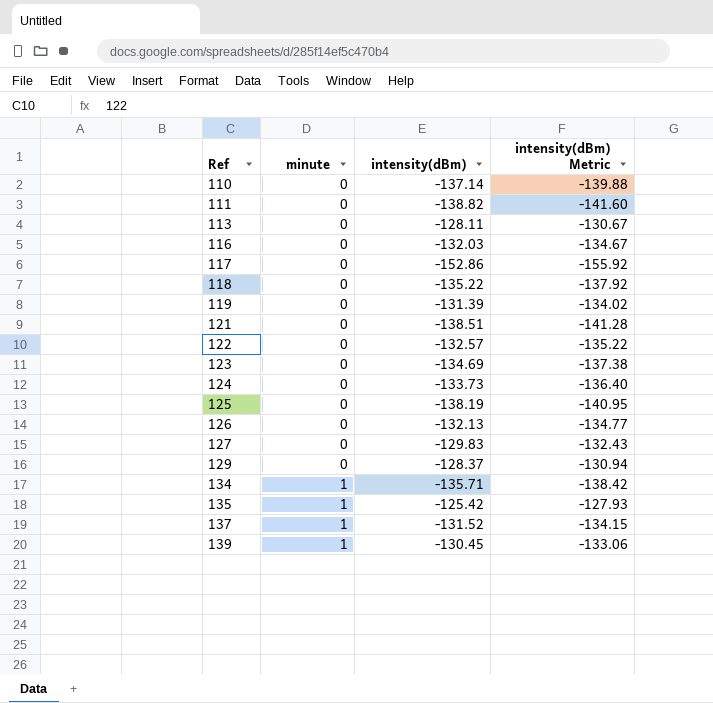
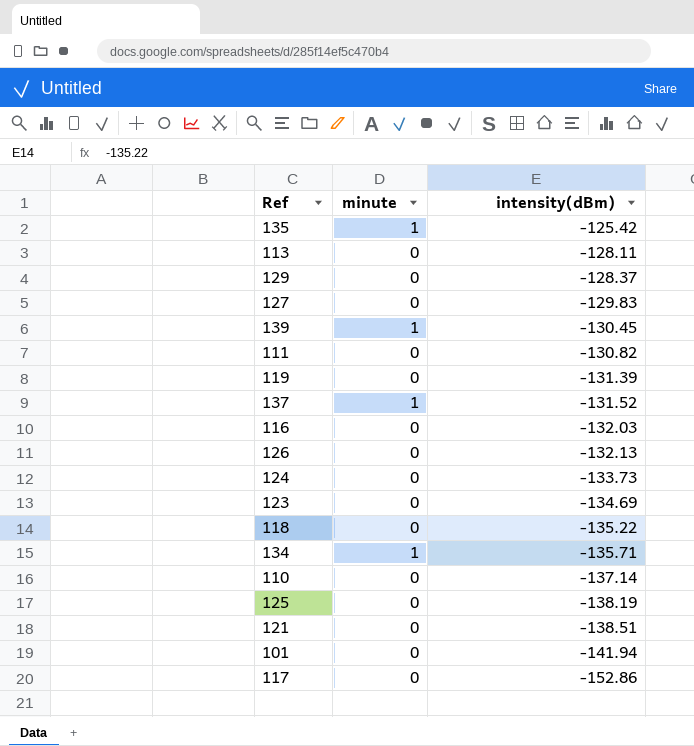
row order: Ref ascending -> intensity(dBm) descending
column intensity(dBm) Metric | formula: [intensity(dBm)] * 1.02 -> none
row 122: 0 | -132.57 | -135.22 -> none
111 | intensity(dBm): -138.82 -> -130.82
row 101: none -> 0 | -141.94

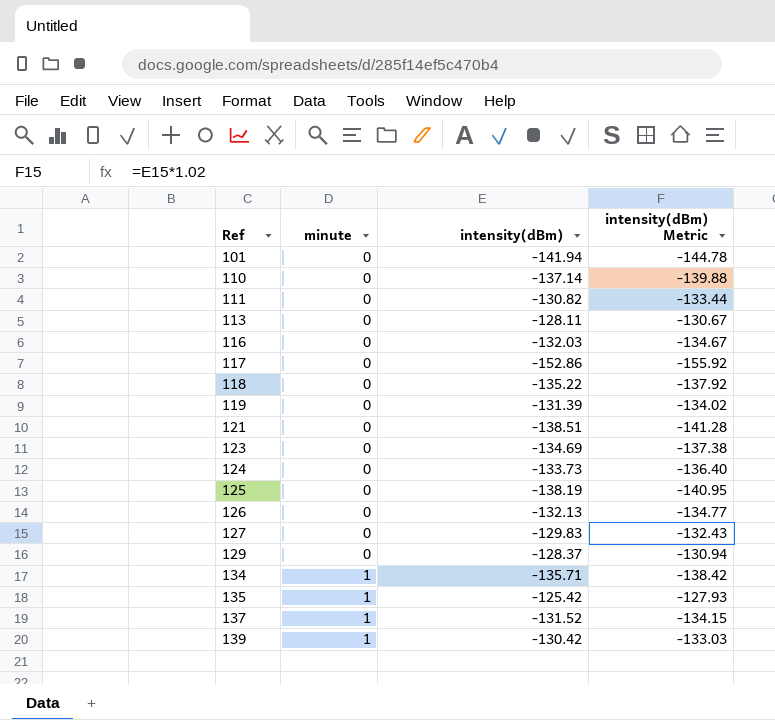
row order: intensity(dBm) descending -> Ref ascending
column intensity(dBm) Metric | formula: none -> [intensity(dBm)] * 1.02
139 | intensity(dBm): -130.45 -> -130.42

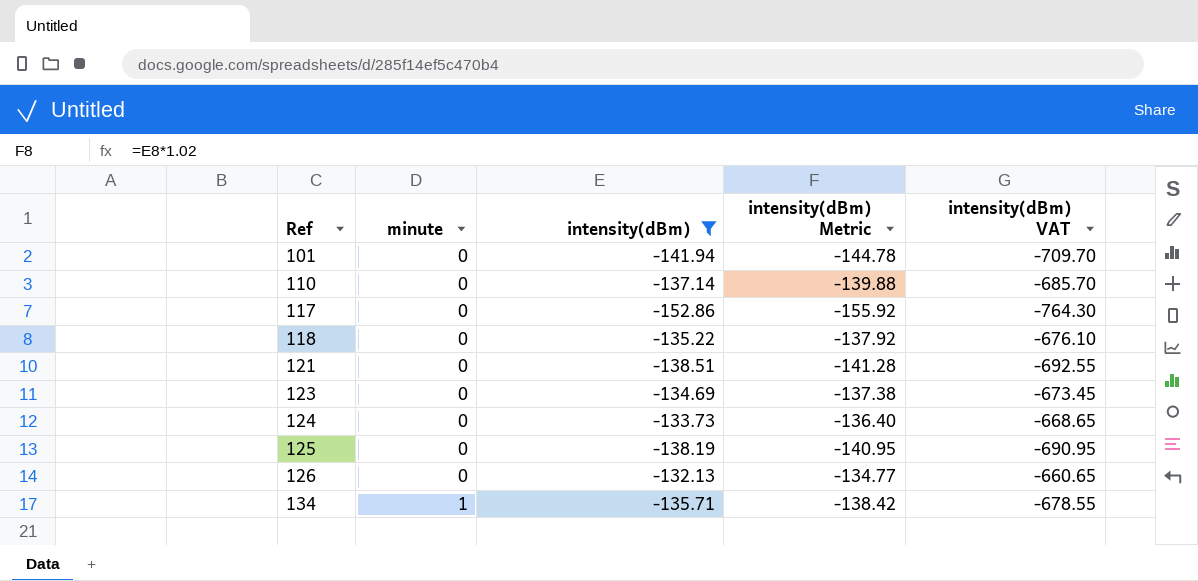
filter: none -> intensity(dBm) <= -132.13
column intensity(dBm) VAT | formula: none -> [intensity(dBm)] * 5

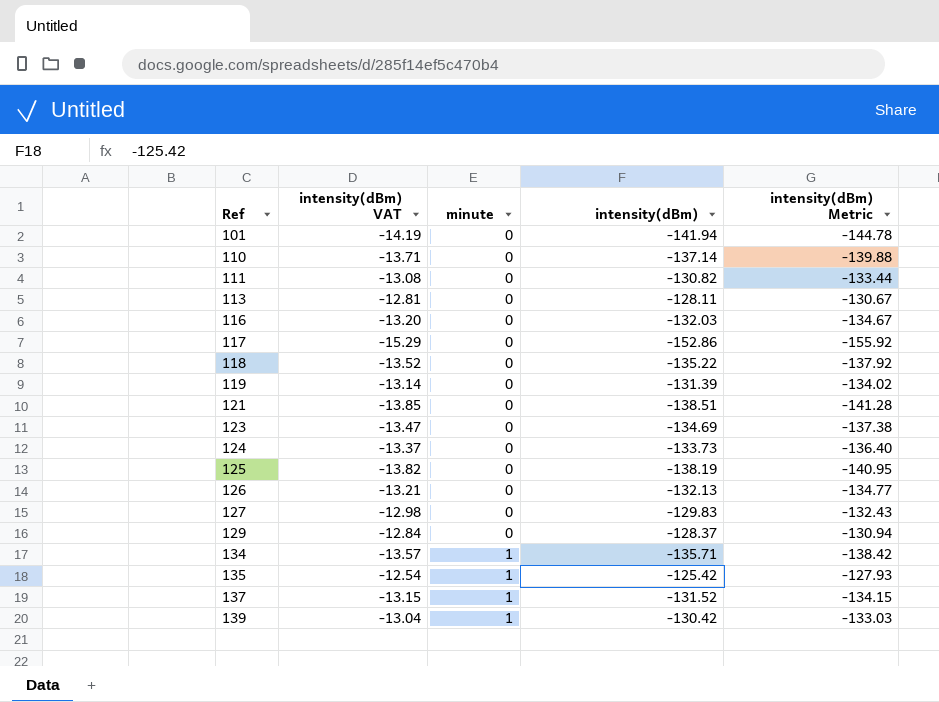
filter: intensity(dBm) <= -132.13 -> none
column intensity(dBm) VAT | formula: [intensity(dBm)] * 5 -> [intensity(dBm)] * 0.1
column intensity(dBm) VAT | position: 5 -> 2

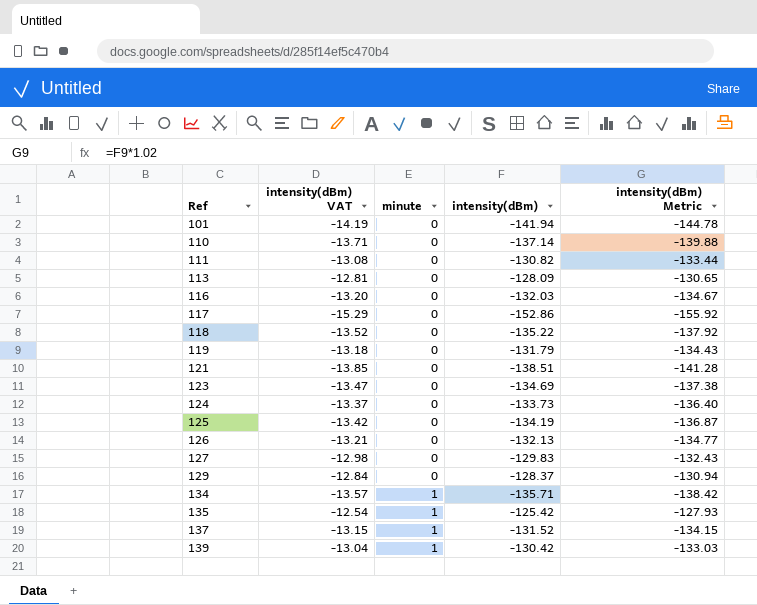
113 | intensity(dBm): -128.11 -> -128.09
113 | intensity(dBm) Metric: -130.67 -> -130.65
119 | intensity(dBm) VAT: -13.14 -> -13.18
119 | intensity(dBm): -131.39 -> -131.79
119 | intensity(dBm) Metric: -134.02 -> -134.43
125 | intensity(dBm) VAT: -13.82 -> -13.42
125 | intensity(dBm): -138.19 -> -134.19
125 | intensity(dBm) Metric: -140.95 -> -136.87

